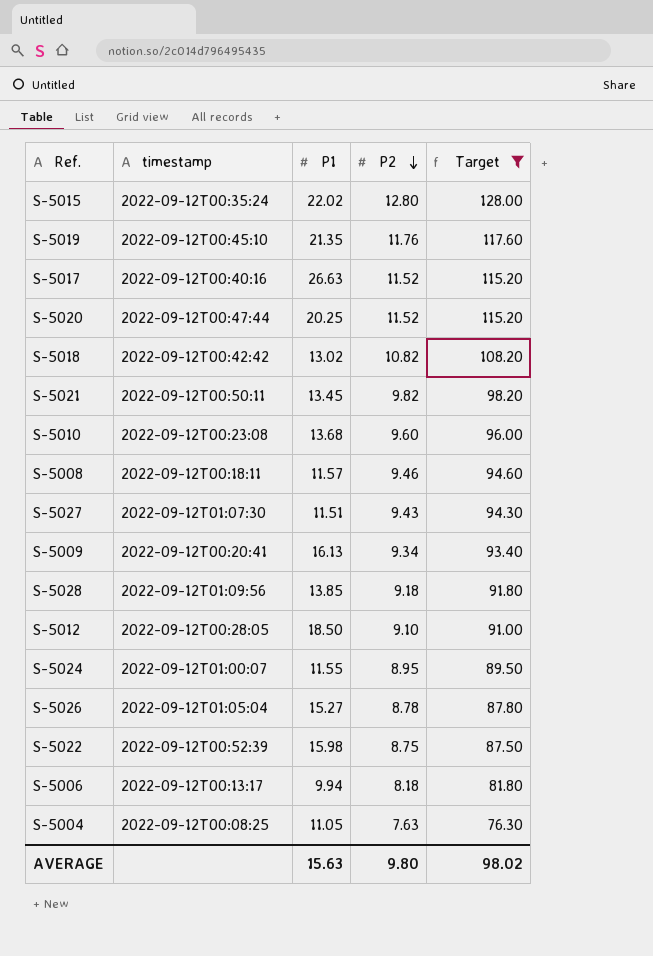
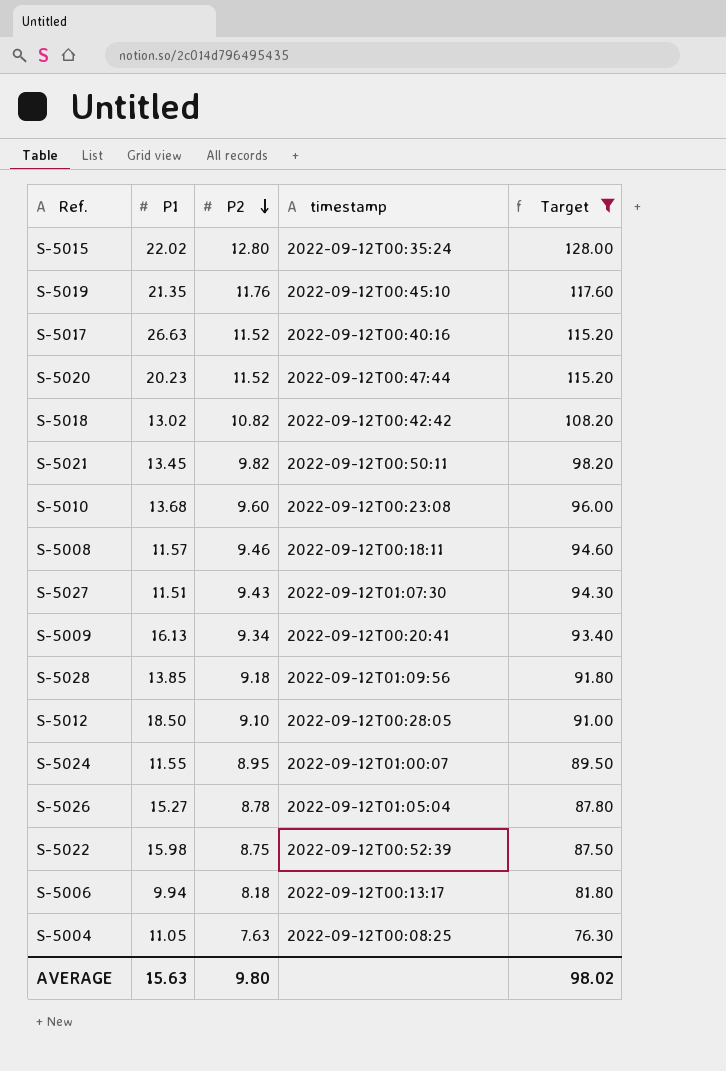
column timestamp | position: 2 -> 4
S-5020 | P1: 20.25 -> 20.23

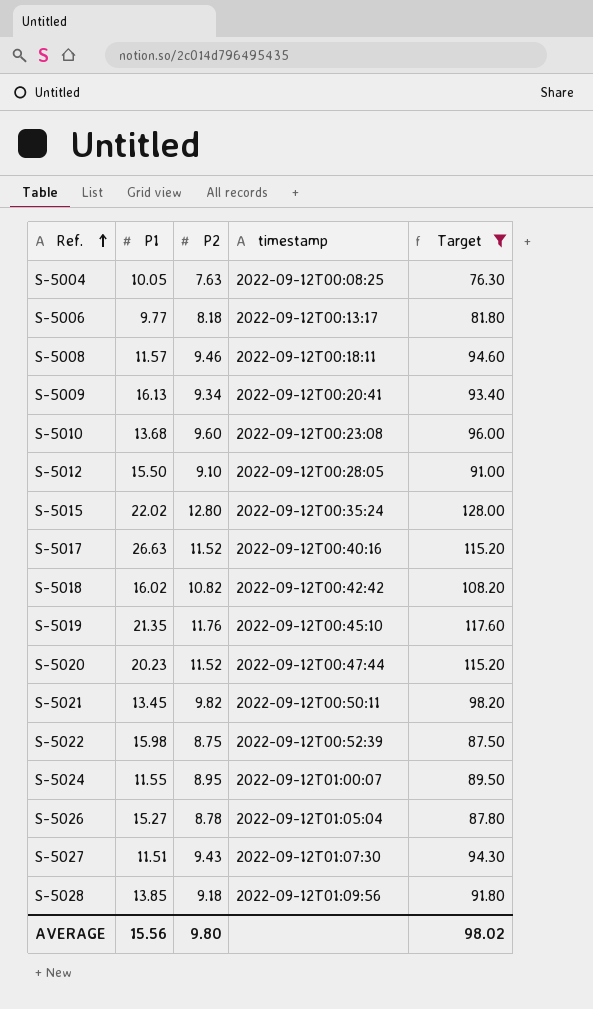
row order: P2 descending -> Ref. ascending
S-5004 | P1: 11.05 -> 10.05
S-5006 | P1: 9.94 -> 9.77
S-5012 | P1: 18.50 -> 15.50
S-5018 | P1: 13.02 -> 16.02
AVERAGE | P1: 15.63 -> 15.56

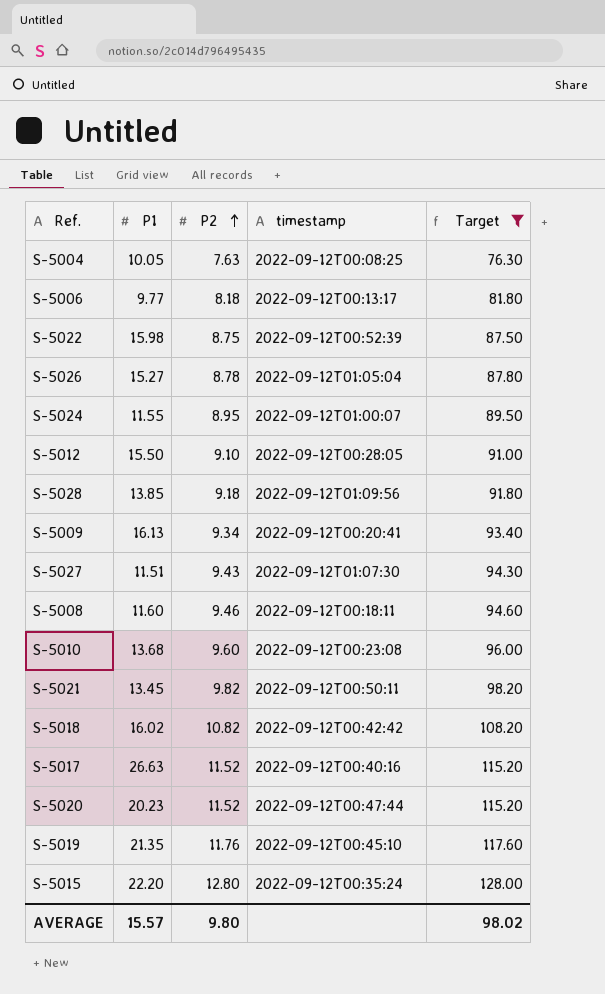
row order: Ref. ascending -> P2 ascending
S-5008 | P1: 11.57 -> 11.60
S-5015 | P1: 22.02 -> 22.20
AVERAGE | P1: 15.56 -> 15.57

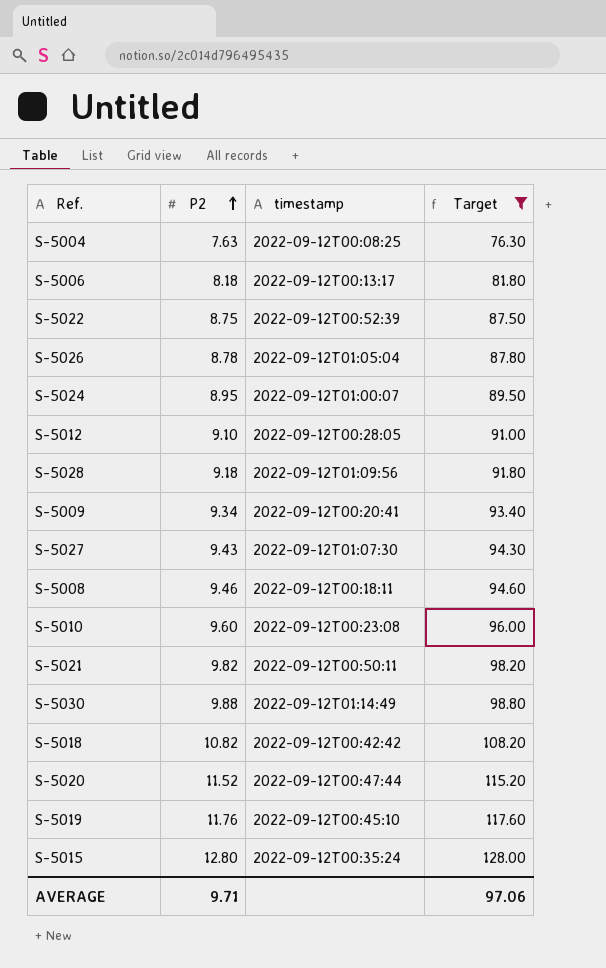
column P1 | position: 2 -> none
row S-5017: 26.63 | 11.52 | 2022-09-12T00:40:16 | 115.20 -> none
row S-5030: none -> 9.88 | 2022-09-12T01:14:49 | 98.80
AVERAGE | P2: 9.80 -> 9.71
AVERAGE | Target: 98.02 -> 97.06

